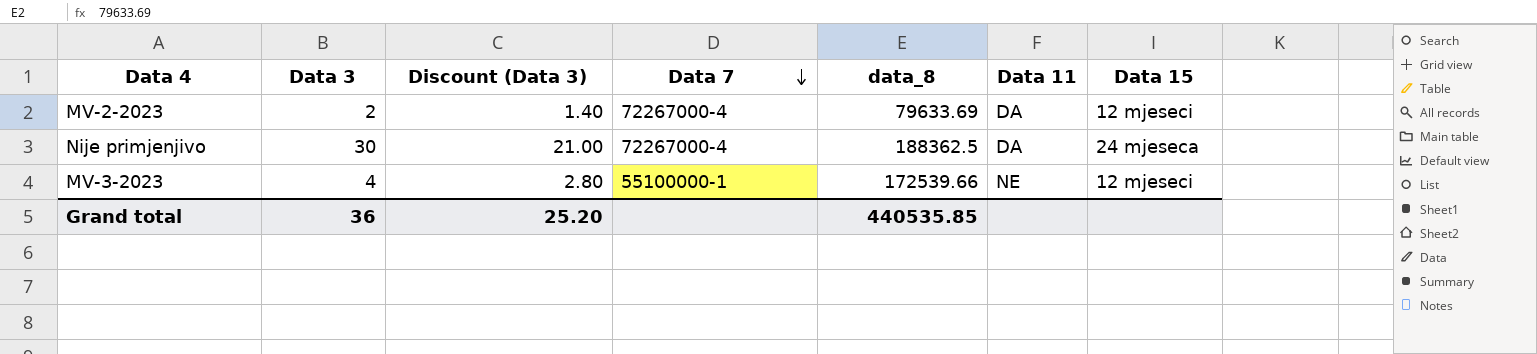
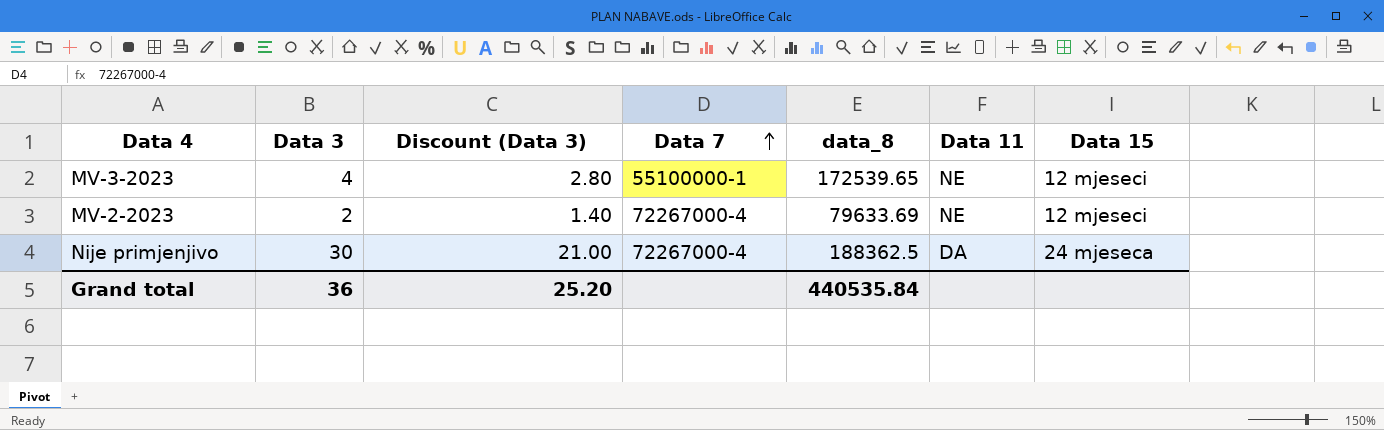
row order: Data 7 descending -> Data 7 ascending
MV-3-2023 | data_8: 172539.66 -> 172539.65
MV-2-2023 | Data 11: DA -> NE
Grand total | data_8: 440535.85 -> 440535.84

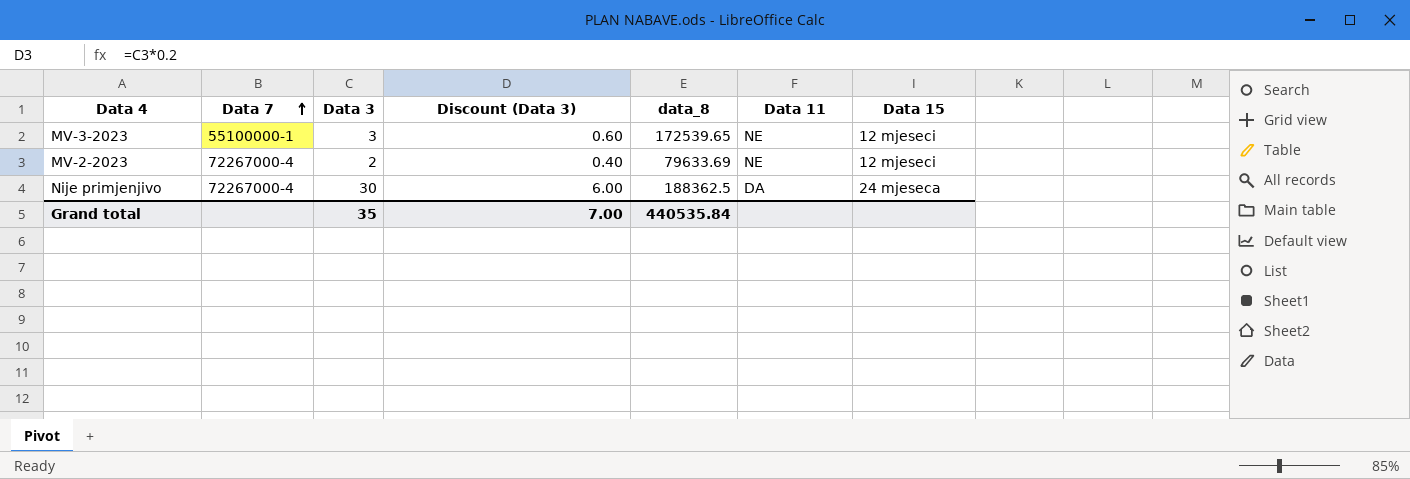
column Data 7 | position: 4 -> 2
column Discount (Data 3) | formula: [Data 3] * 0.7 -> [Data 3] * 0.2
MV-3-2023 | Data 3: 4 -> 3
Grand total | Data 3: 36 -> 35
Grand total | Discount (Data 3): 25.20 -> 7.00

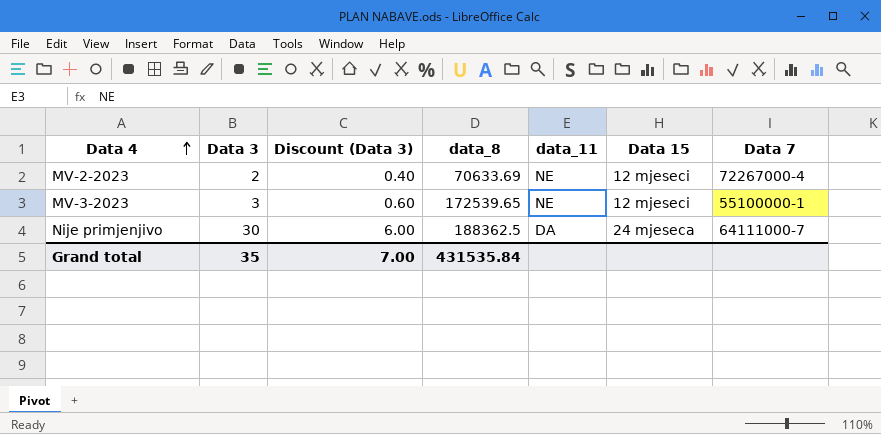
row order: Data 7 ascending -> Data 4 ascending
column name: Data 11 -> data_11
column Data 7 | position: 2 -> 7
MV-2-2023 | data_8: 79633.69 -> 70633.69
Nije primjenjivo | Data 7: 72267000-4 -> 64111000-7
Grand total | data_8: 440535.84 -> 431535.84

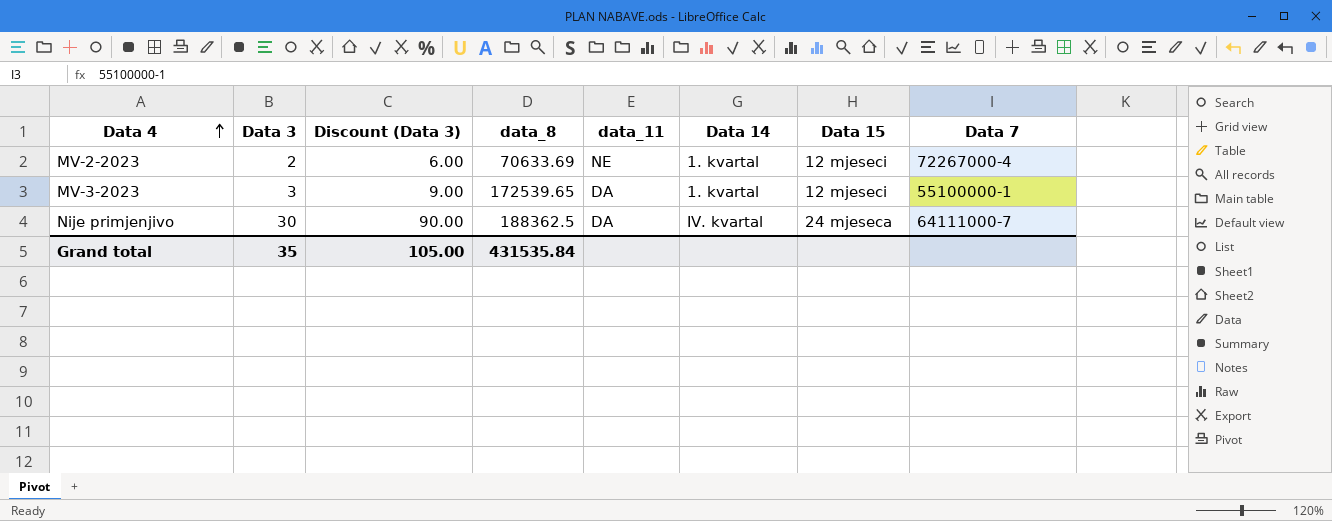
column Discount (Data 3) | formula: [Data 3] * 0.2 -> [Data 3] * 3
column Data 14 | position: none -> 6
MV-3-2023 | data_11: NE -> DA
Grand total | Discount (Data 3): 7.00 -> 105.00

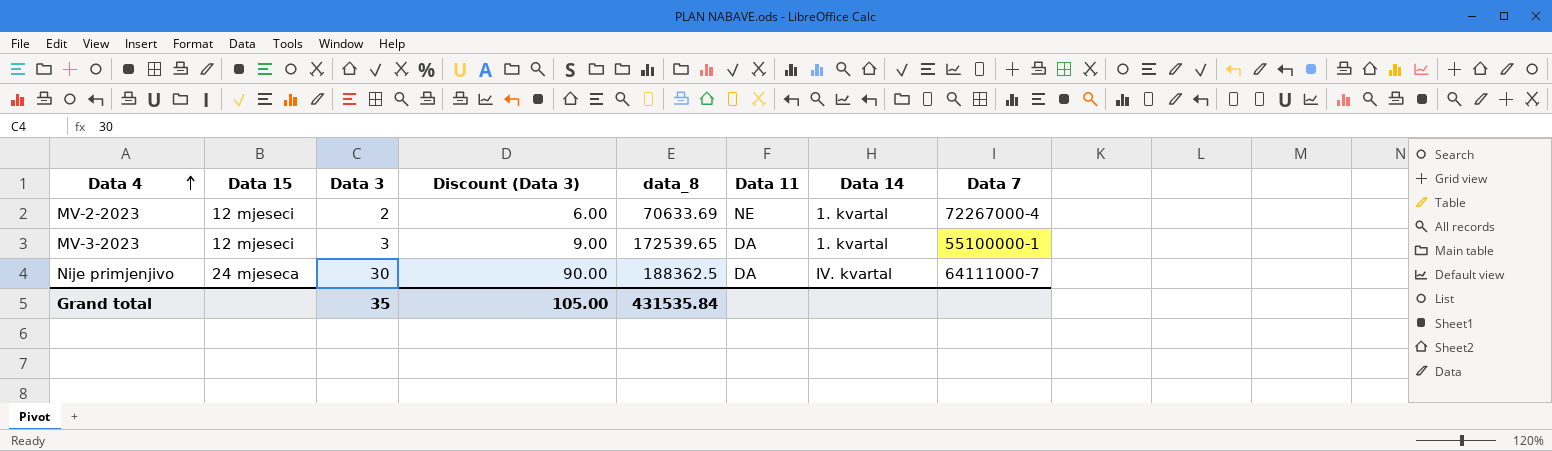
column Data 15 | position: 7 -> 2
column name: data_11 -> Data 11

